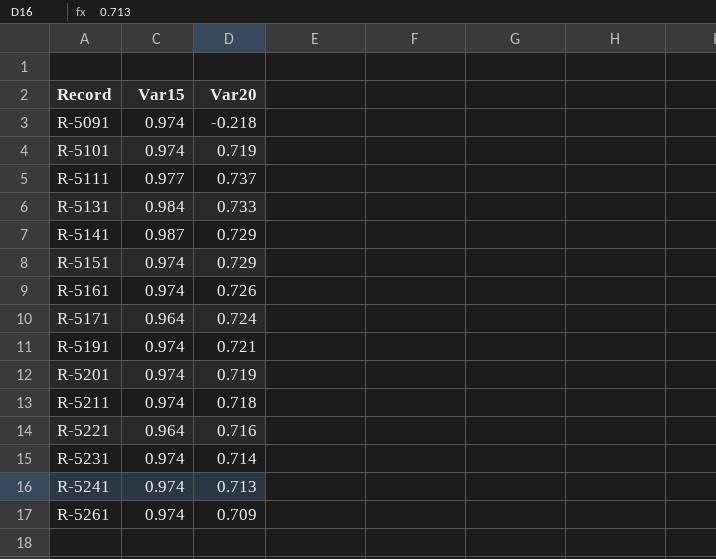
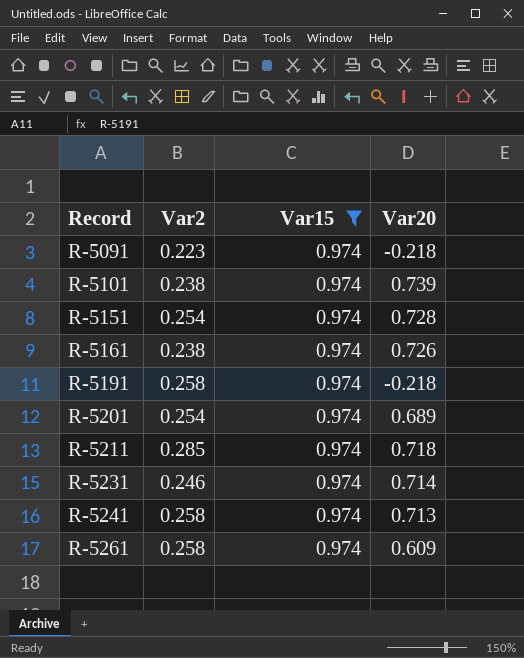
filter: none -> Var15 = 0.974
column Var2 | position: none -> 2
R-5101 | Var20: 0.719 -> 0.739
R-5151 | Var20: 0.729 -> 0.728
R-5191 | Var20: 0.721 -> -0.218
R-5201 | Var20: 0.719 -> 0.689
R-5261 | Var20: 0.709 -> 0.609

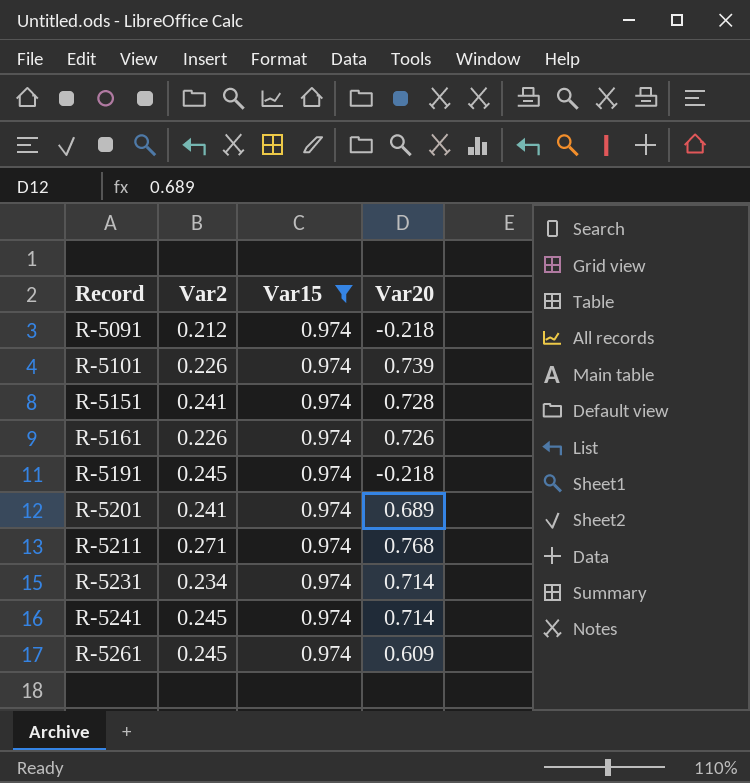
R-5091 | Var2: 0.223 -> 0.212
R-5101 | Var2: 0.238 -> 0.226
R-5151 | Var2: 0.254 -> 0.241
R-5161 | Var2: 0.238 -> 0.226
R-5191 | Var2: 0.258 -> 0.245
R-5201 | Var2: 0.254 -> 0.241
R-5211 | Var2: 0.285 -> 0.271
R-5211 | Var20: 0.718 -> 0.768
R-5231 | Var2: 0.246 -> 0.234
R-5241 | Var2: 0.258 -> 0.245
R-5241 | Var20: 0.713 -> 0.714
R-5261 | Var2: 0.258 -> 0.245

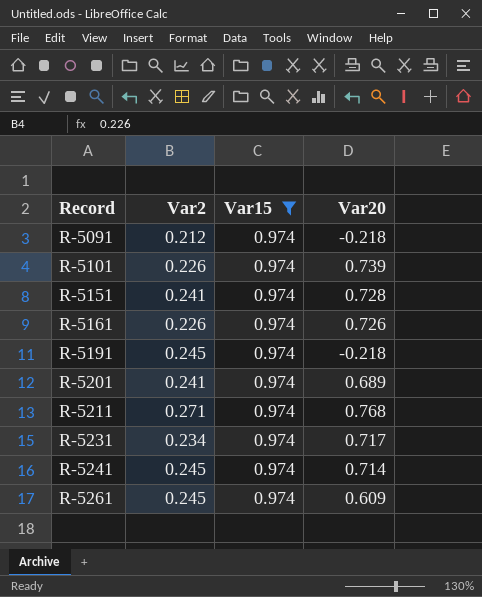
R-5231 | Var20: 0.714 -> 0.717

